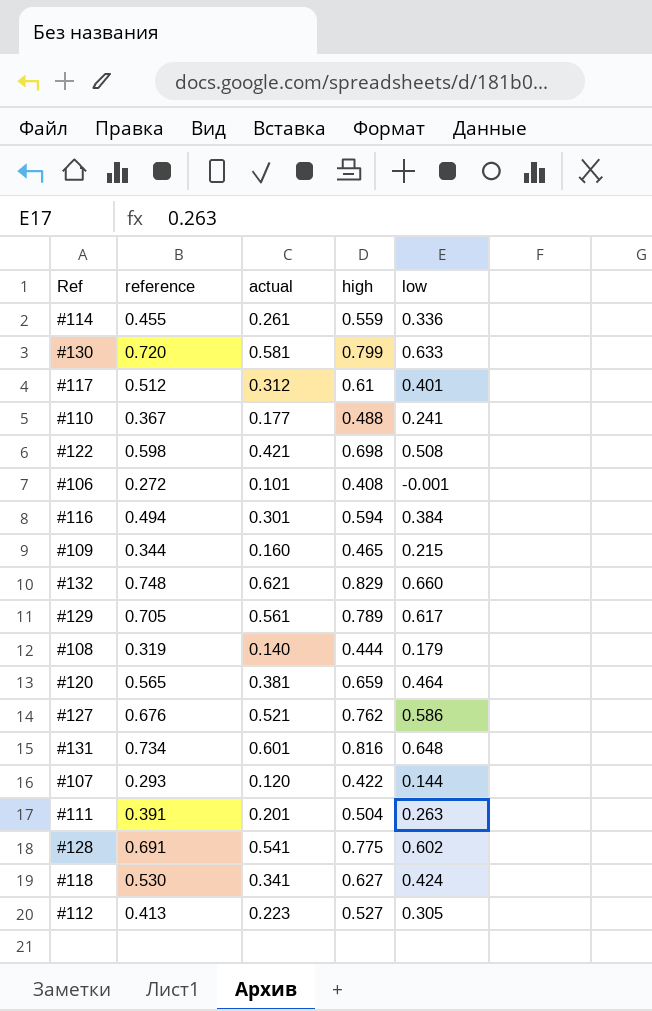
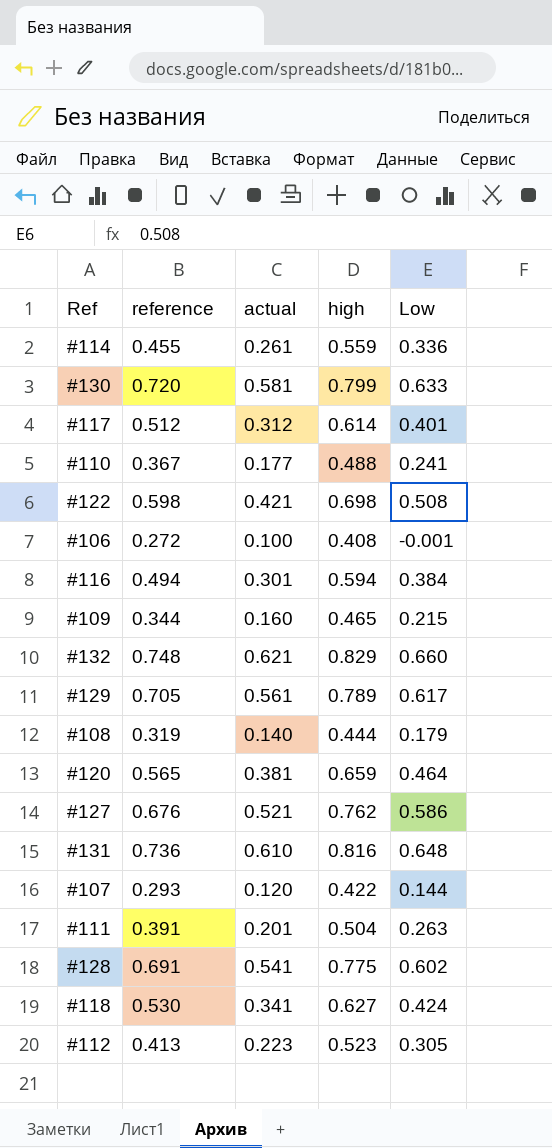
column name: low -> Low
#117 | high: 0.61 -> 0.614
#106 | actual: 0.101 -> 0.100
#131 | reference: 0.734 -> 0.736
#131 | actual: 0.601 -> 0.610
#112 | high: 0.527 -> 0.523

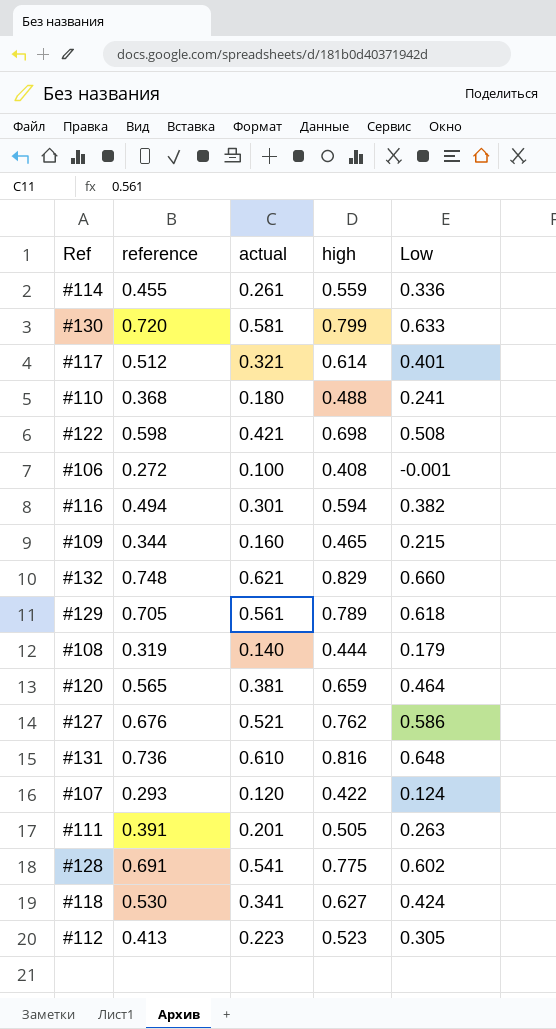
#117 | actual: 0.312 -> 0.321
#110 | reference: 0.367 -> 0.368
#110 | actual: 0.177 -> 0.180
#116 | Low: 0.384 -> 0.382
#129 | Low: 0.617 -> 0.618
#107 | Low: 0.144 -> 0.124
#111 | high: 0.504 -> 0.505

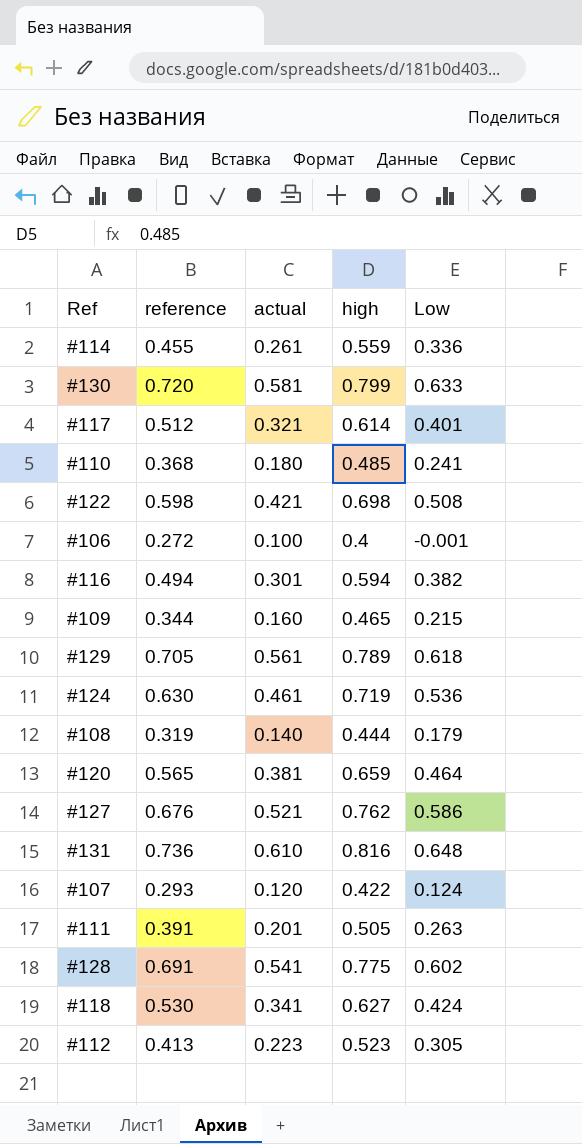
row #132: 0.748 | 0.621 | 0.829 | 0.660 -> none
#110 | high: 0.488 -> 0.485
#106 | high: 0.408 -> 0.4
row #124: none -> 0.630 | 0.461 | 0.719 | 0.536

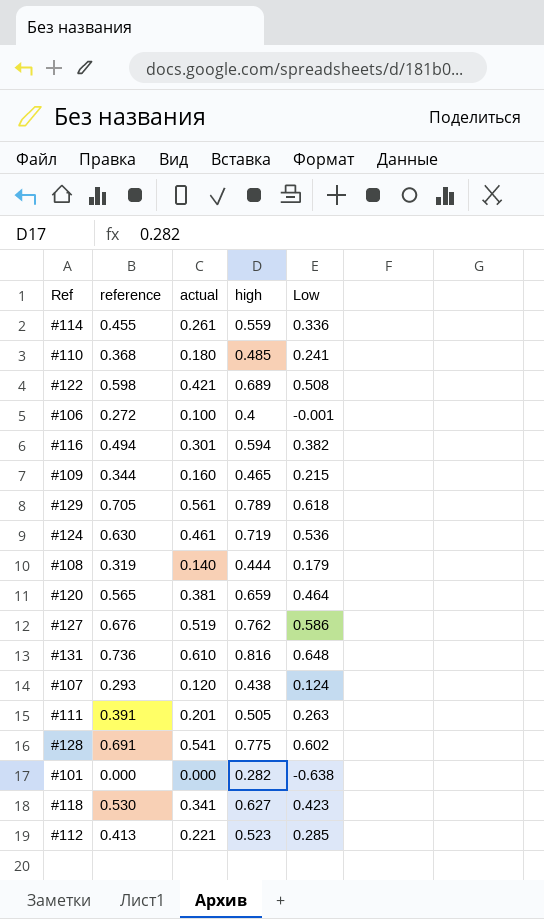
row #130: 0.720 | 0.581 | 0.799 | 0.633 -> none
row #117: 0.512 | 0.321 | 0.614 | 0.401 -> none
#122 | high: 0.698 -> 0.689
#127 | actual: 0.521 -> 0.519
#107 | high: 0.422 -> 0.438
row #101: none -> 0.000 | 0.000 | 0.282 | -0.638
#118 | Low: 0.424 -> 0.423
#112 | actual: 0.223 -> 0.221
#112 | Low: 0.305 -> 0.285

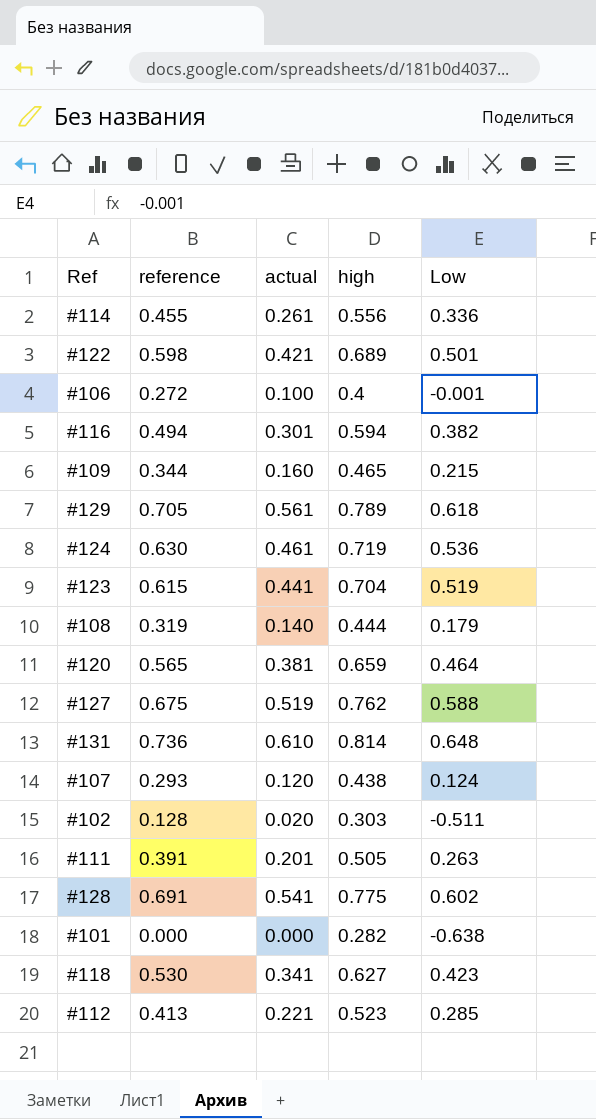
row #110: 0.368 | 0.180 | 0.485 | 0.241 -> none
#114 | high: 0.559 -> 0.556
#122 | Low: 0.508 -> 0.501
row #123: none -> 0.615 | 0.441 | 0.704 | 0.519
#127 | reference: 0.676 -> 0.675
#127 | Low: 0.586 -> 0.588
#131 | high: 0.816 -> 0.814
row #102: none -> 0.128 | 0.020 | 0.303 | -0.511

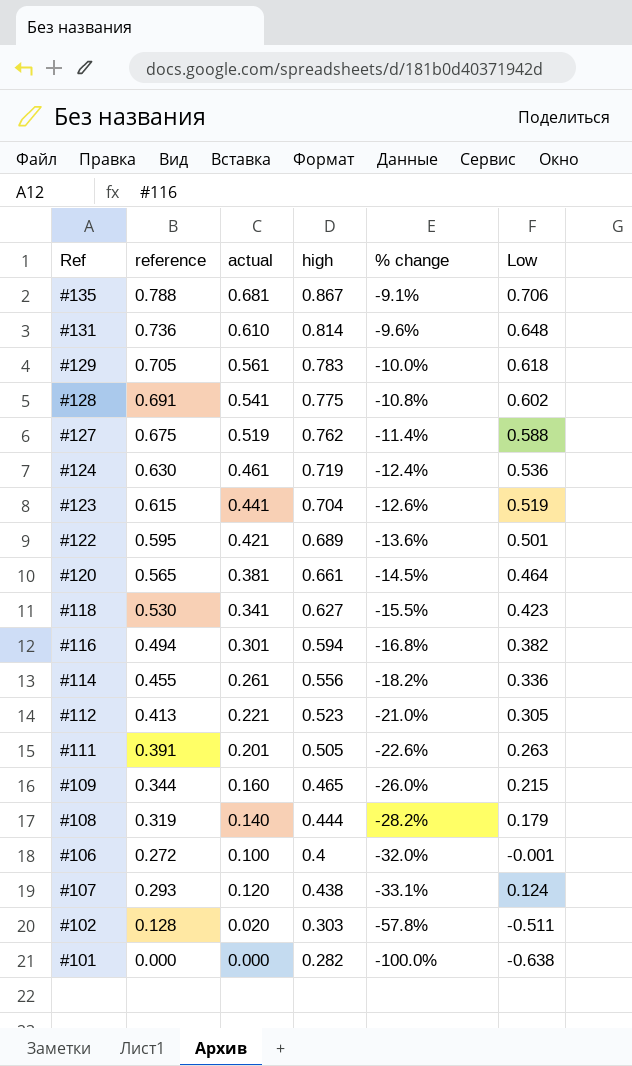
row order: none -> % change descending
column % change | formula: none -> ([reference] - [high]) / [high]
row #135: none -> 0.788 | 0.681 | 0.867 | -9.1% | 0.706
#129 | high: 0.789 -> 0.783
#122 | reference: 0.598 -> 0.595
#120 | high: 0.659 -> 0.661
#112 | Low: 0.285 -> 0.305

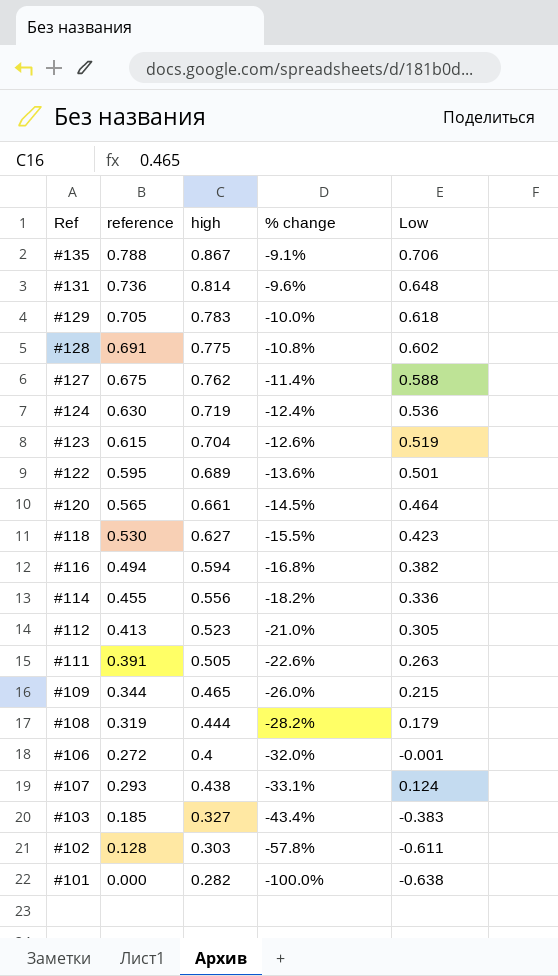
column actual | position: 3 -> none
row #103: none -> 0.185 | 0.327 | -43.4% | -0.383
#102 | Low: -0.511 -> -0.611

